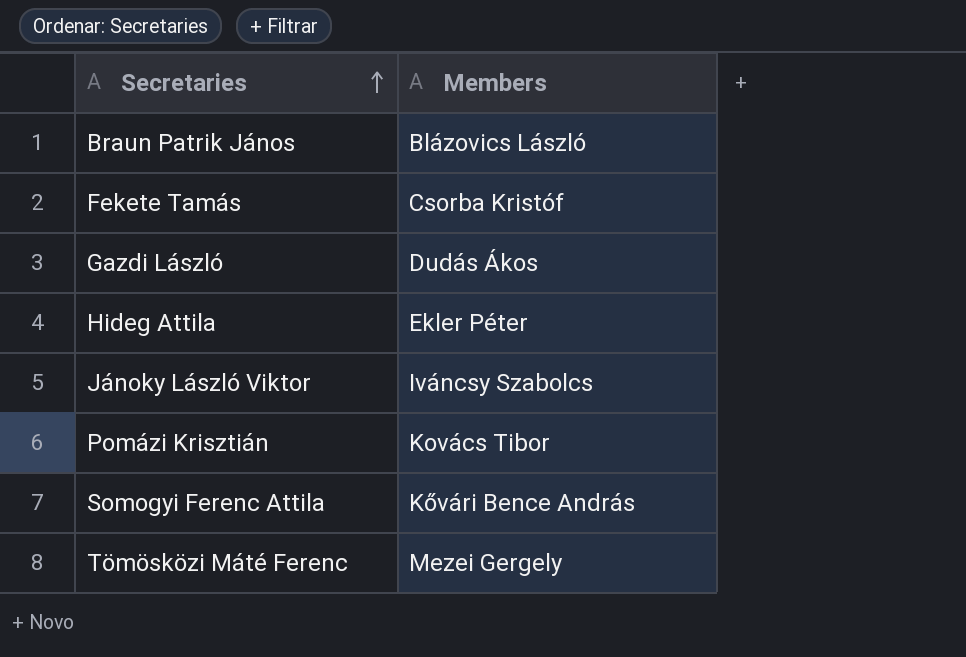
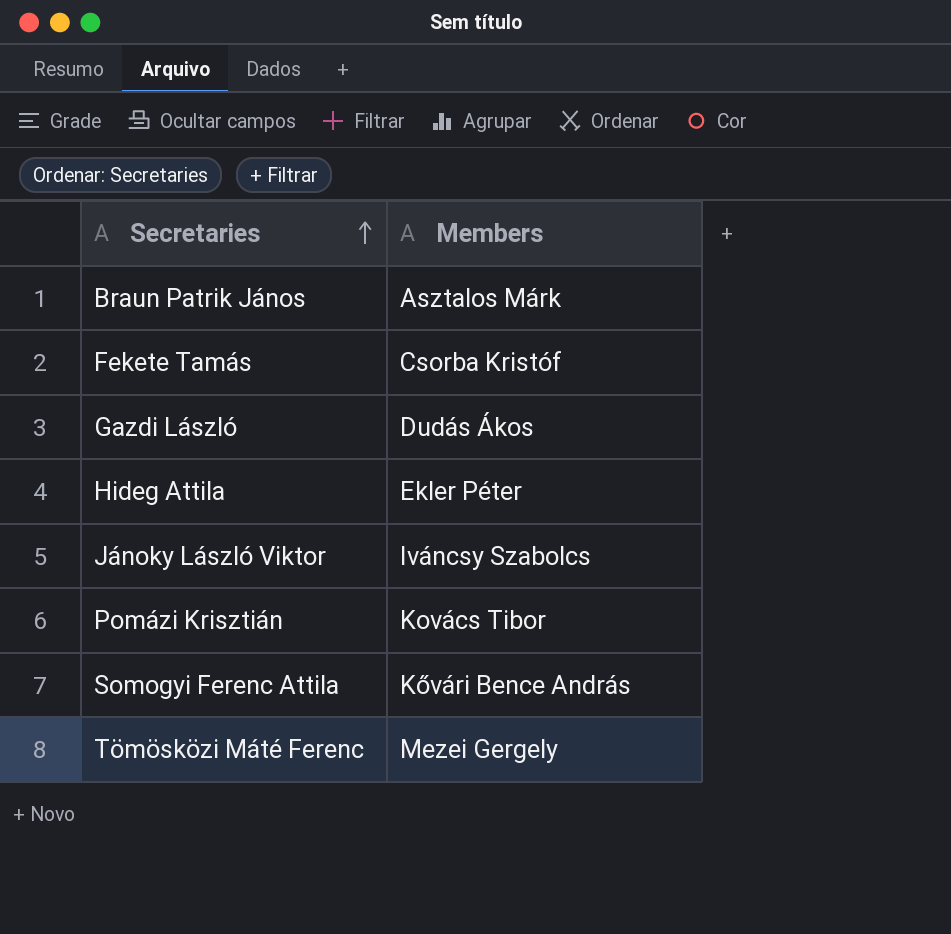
Braun Patrik János | Members: Blázovics László -> Asztalos Márk

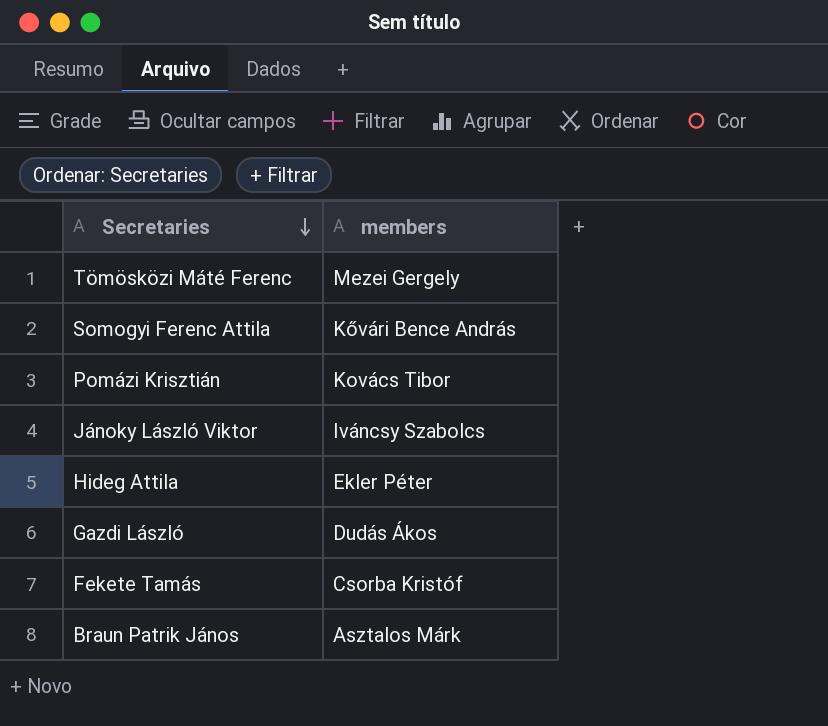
row order: Secretaries ascending -> Secretaries descending
column name: Members -> members

